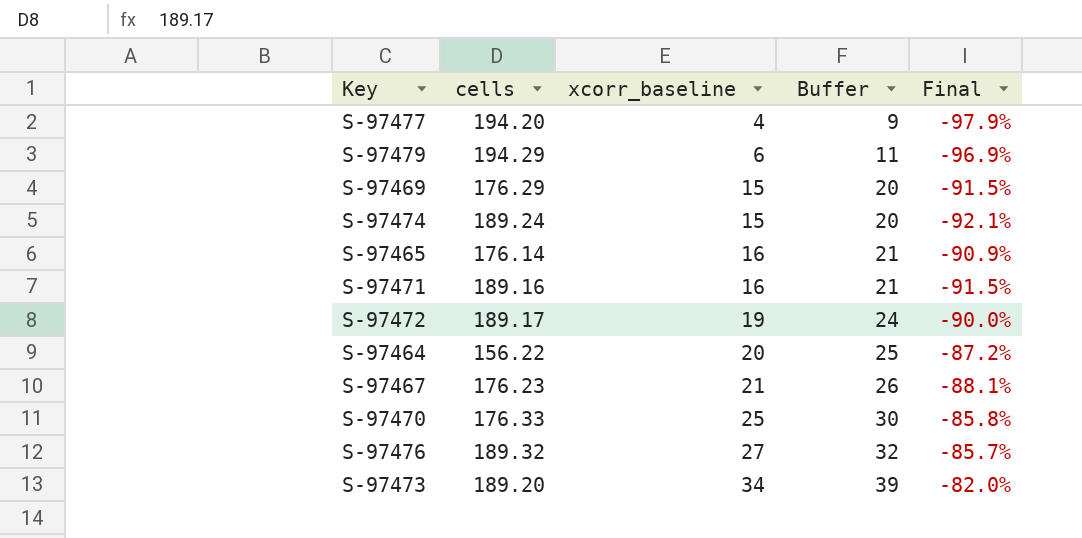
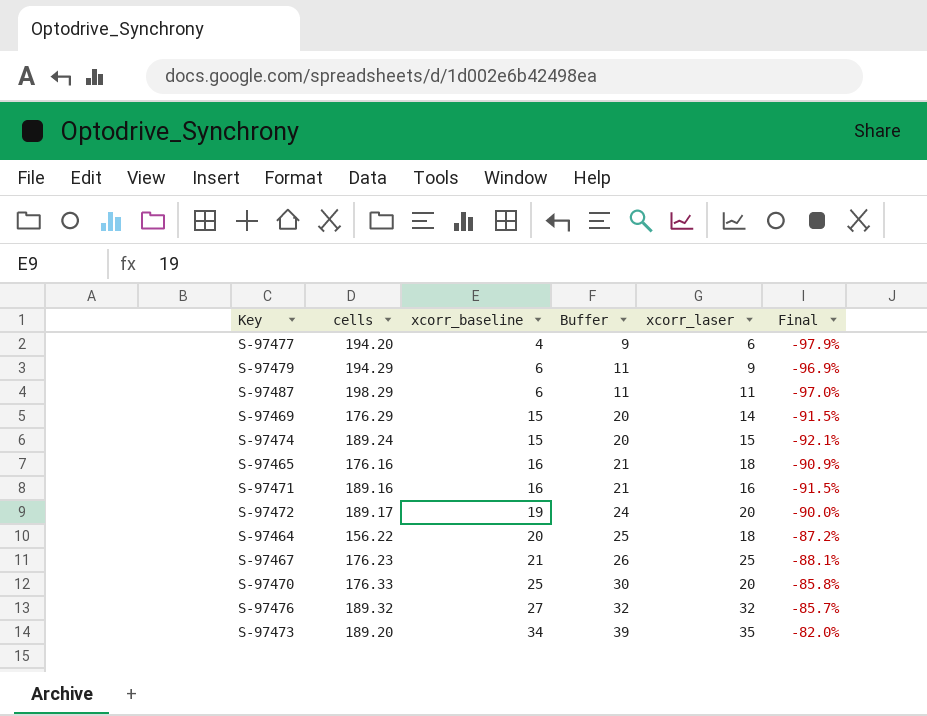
column xcorr_laser | position: none -> 5
row S-97487: none -> 198.29 | 6 | 11 | 11 | -97.0%
S-97465 | cells: 176.14 -> 176.16

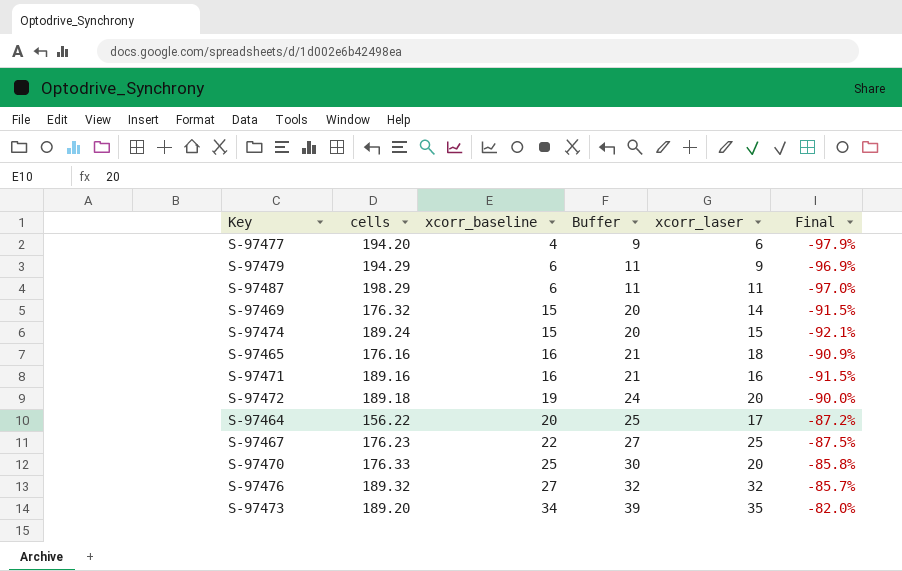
S-97469 | cells: 176.29 -> 176.32
S-97472 | cells: 189.17 -> 189.18
S-97464 | xcorr_laser: 18 -> 17
S-97467 | xcorr_baseline: 21 -> 22
S-97467 | Buffer: 26 -> 27
S-97467 | Final: -88.1% -> -87.5%

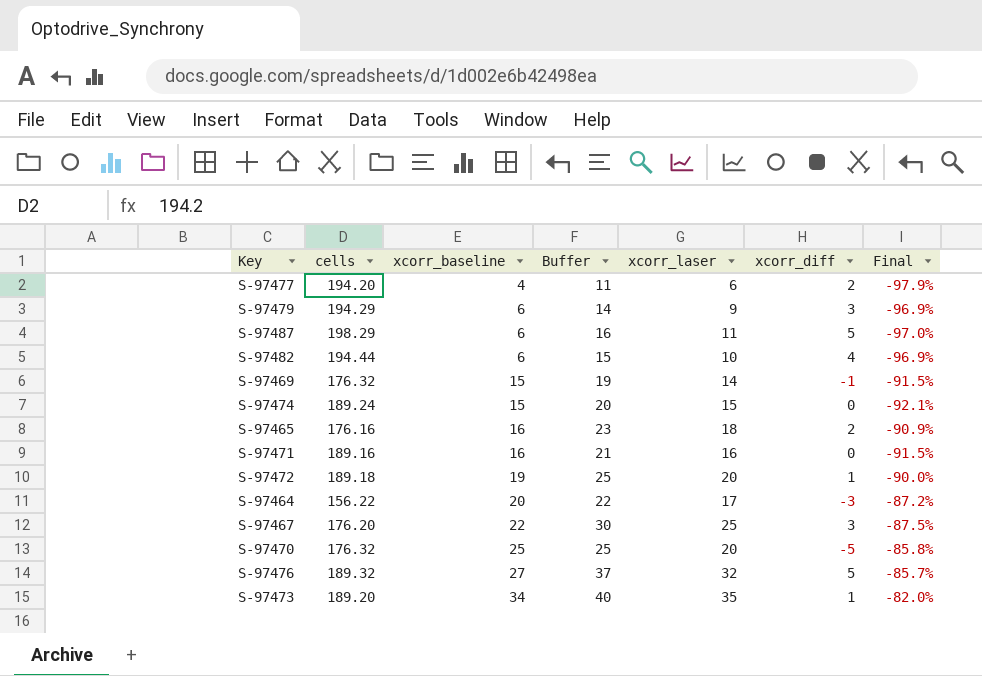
column Buffer | formula: [xcorr_baseline] + 5 -> [xcorr_laser] + 5
column xcorr_diff | formula: none -> [xcorr_laser] - [xcorr_baseline]
row S-97482: none -> 194.44 | 6 | 15 | 10 | 4 | -96.9%
S-97467 | cells: 176.23 -> 176.20
S-97470 | cells: 176.33 -> 176.32

